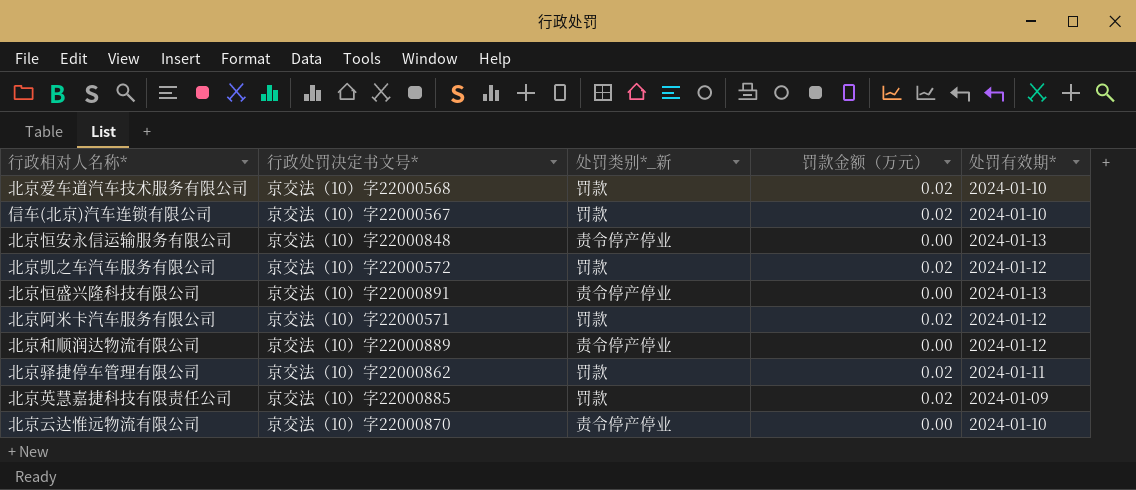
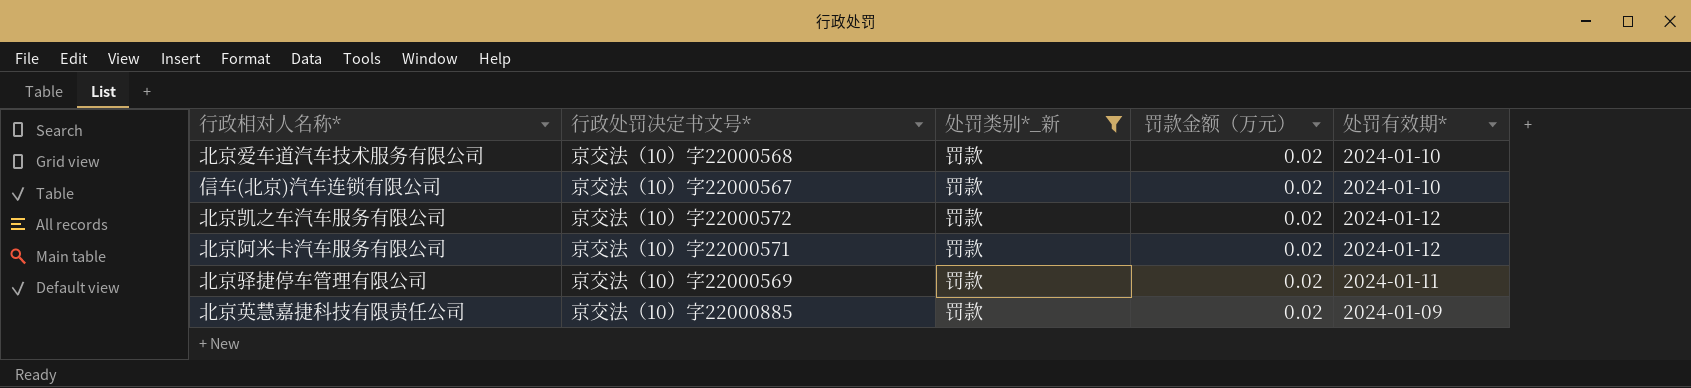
filter: none -> 处罚类别*_新 = 罚款
北京驿捷停车管理有限公司 | 行政处罚决定书文号*: 京交法（10）字22000862 -> 京交法（10）字22000569

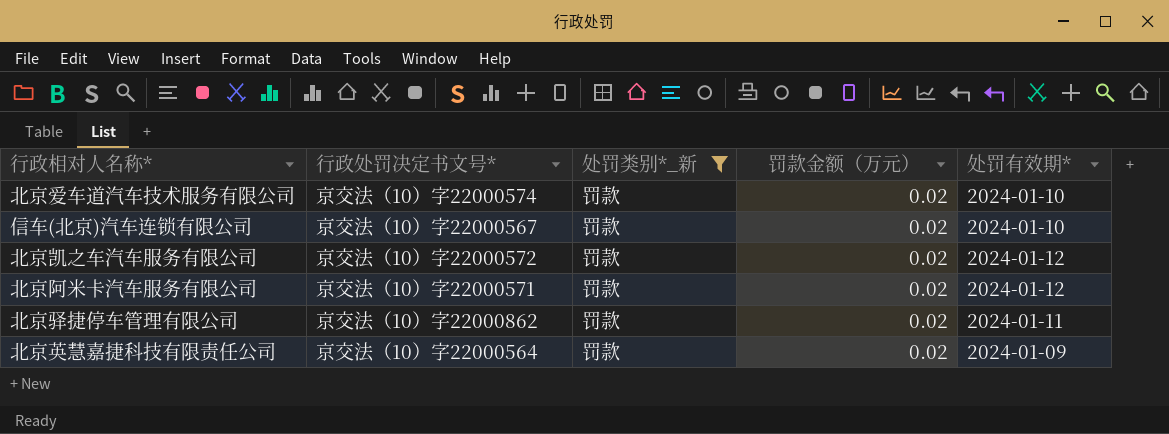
北京爱车道汽车技术服务有限公司 | 行政处罚决定书文号*: 京交法（10）字22000568 -> 京交法（10）字22000574
北京驿捷停车管理有限公司 | 行政处罚决定书文号*: 京交法（10）字22000569 -> 京交法（10）字22000862
北京英慧嘉捷科技有限责任公司 | 行政处罚决定书文号*: 京交法（10）字22000885 -> 京交法（10）字22000564

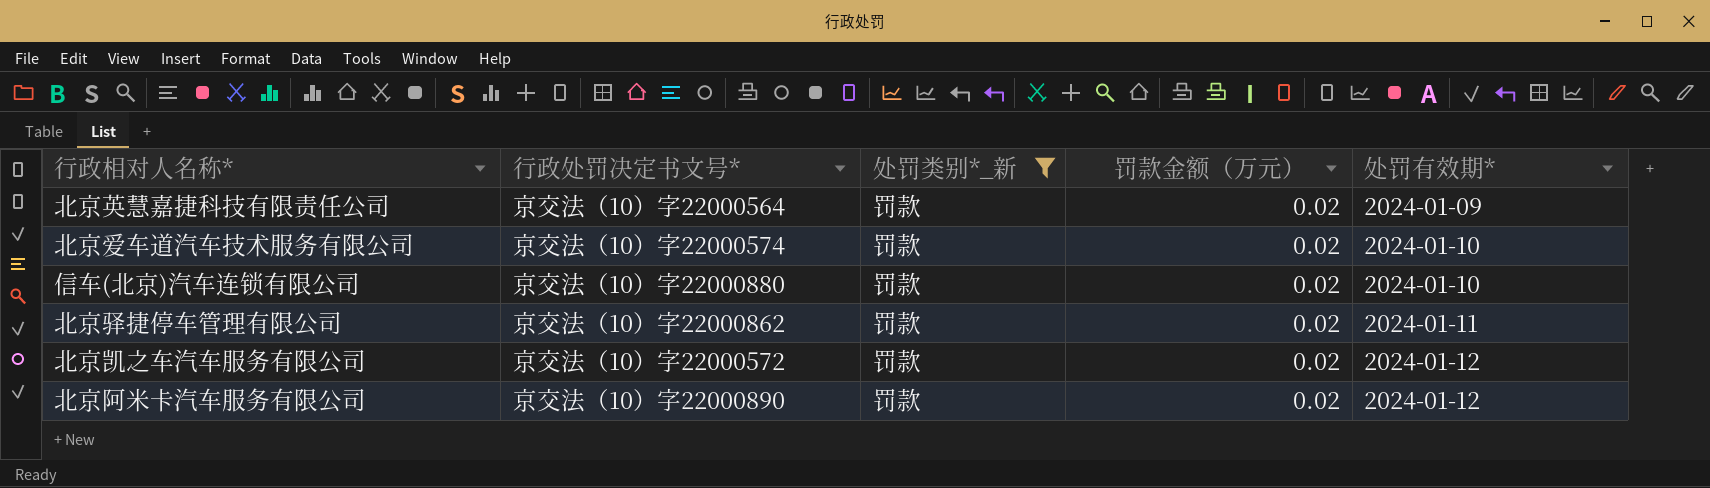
row order: none -> 处罚有效期* ascending
信车(北京)汽车连锁有限公司 | 行政处罚决定书文号*: 京交法（10）字22000567 -> 京交法（10）字22000880
北京阿米卡汽车服务有限公司 | 行政处罚决定书文号*: 京交法（10）字22000571 -> 京交法（10）字22000890

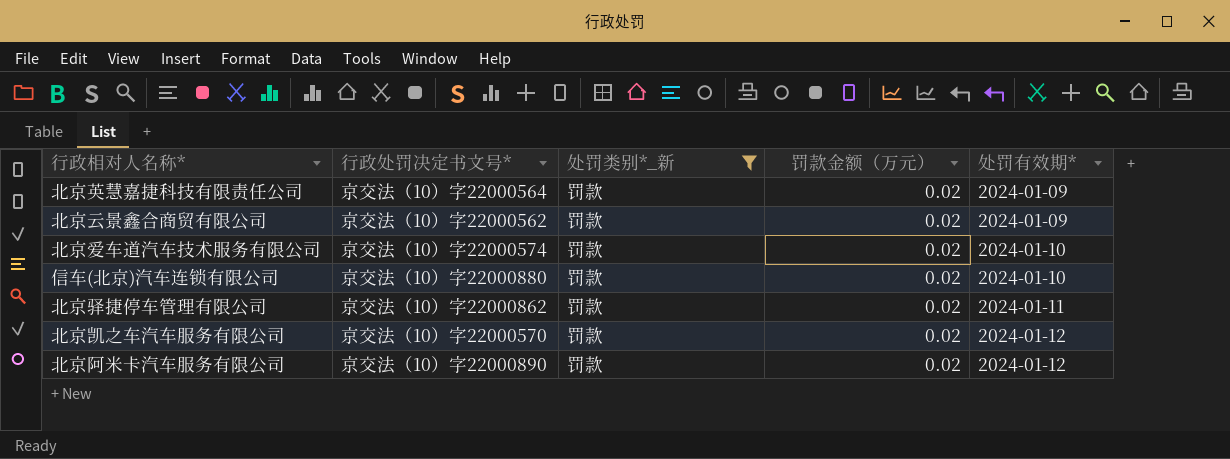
row 北京云景鑫合商贸有限公司: none -> 京交法（10）字22000562 | 罚款 | 0.02 | 2024-01-09
北京凯之车汽车服务有限公司 | 行政处罚决定书文号*: 京交法（10）字22000572 -> 京交法（10）字22000570

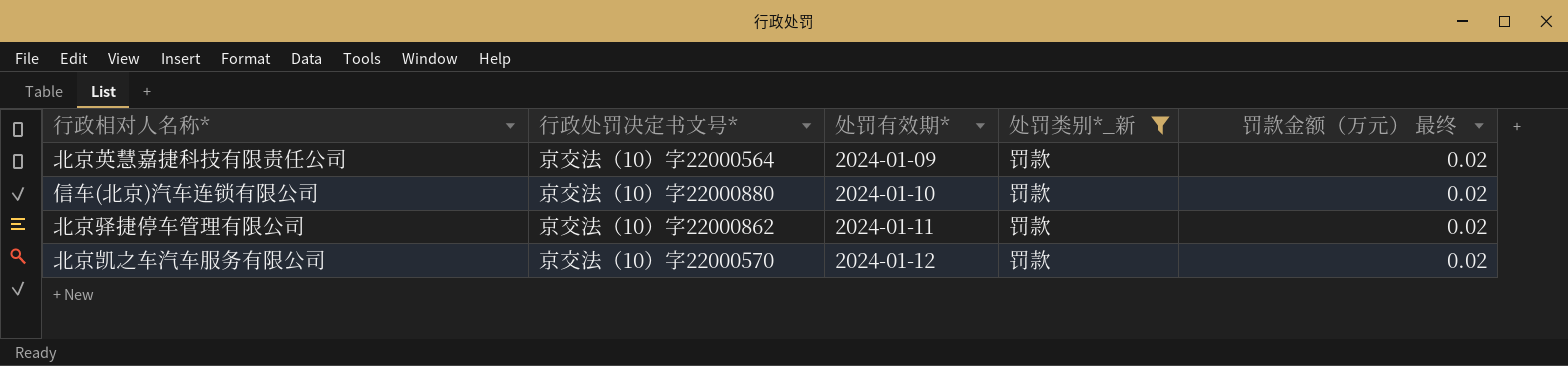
column 处罚有效期* | position: 5 -> 3
column name: 罚款金额（万元） -> 罚款金额（万元） 最终
row 北京云景鑫合商贸有限公司: 京交法（10）字22000562 | 罚款 | 0.02 | 2024-01-09 -> none
row 北京爱车道汽车技术服务有限公司: 京交法（10）字22000574 | 罚款 | 0.02 | 2024-01-10 -> none
row 北京阿米卡汽车服务有限公司: 京交法（10）字22000890 | 罚款 | 0.02 | 2024-01-12 -> none

